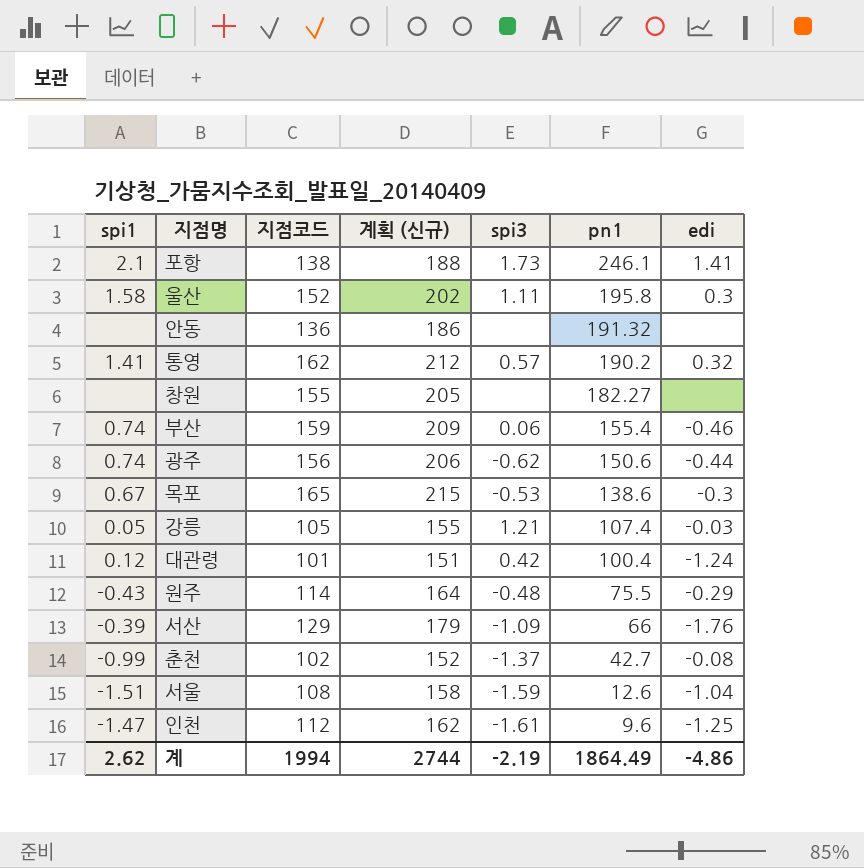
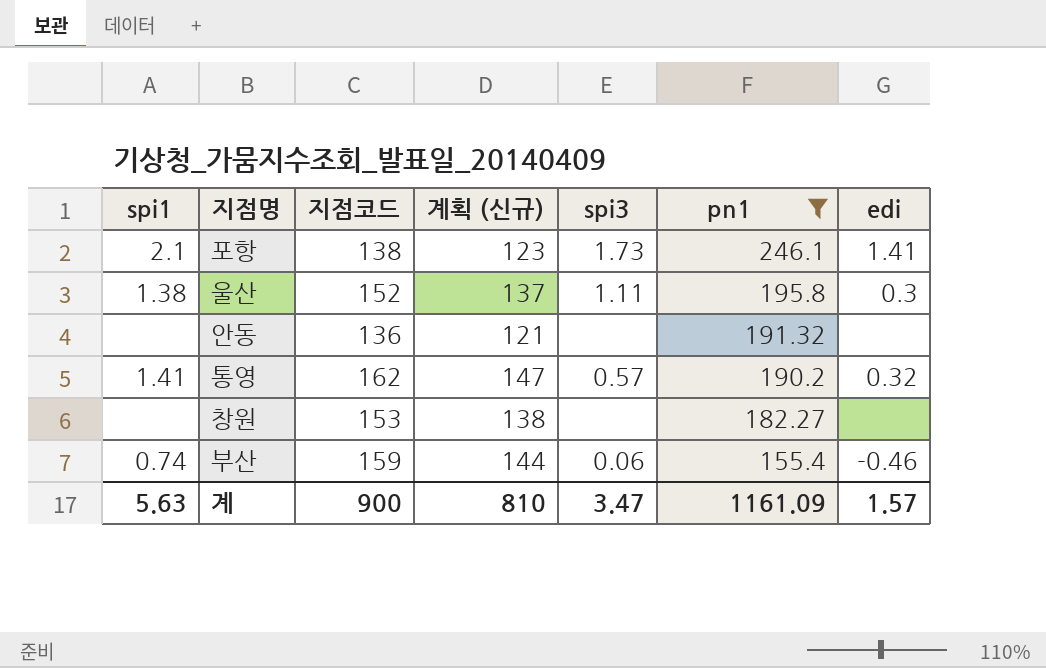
filter: none -> pn1 >= 155.4
column 계획 (신규) | formula: [지점코드] + 50 -> [지점코드] - 15
울산 | spi1: 1.58 -> 1.38
창원 | 지점코드: 155 -> 153
계 | spi1: 2.62 -> 5.63
계 | 지점코드: 1994 -> 900
계 | 계획 (신규): 2744 -> 810
계 | spi3: -2.19 -> 3.47
계 | pn1: 1864.49 -> 1161.09
계 | edi: -4.86 -> 1.57

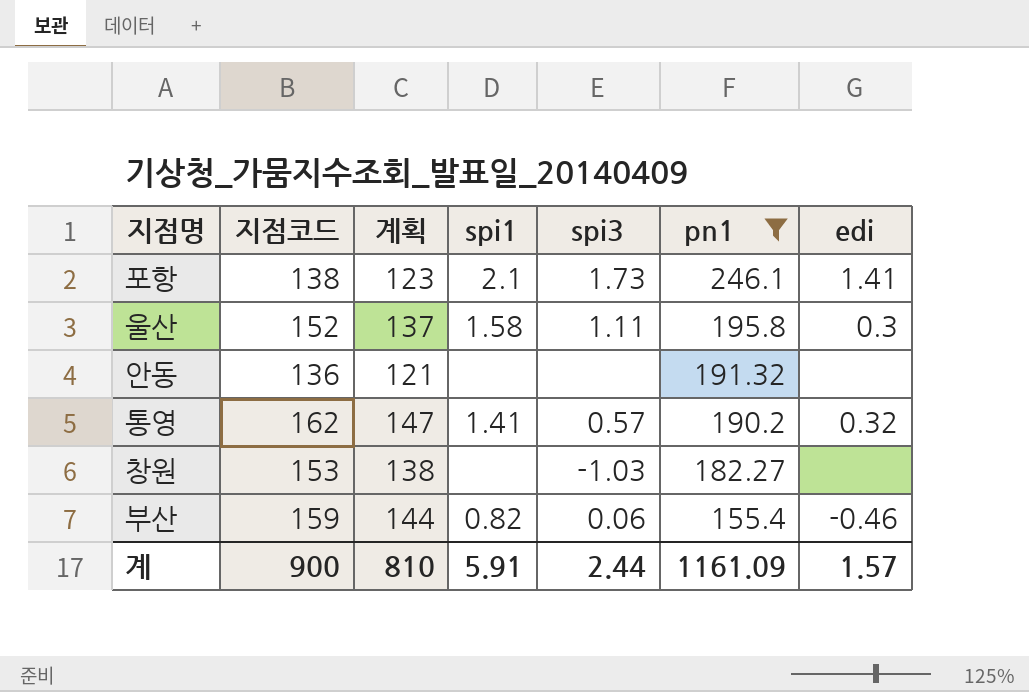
column name: 계획 (신규) -> 계획
column spi1 | position: 1 -> 4
울산 | spi1: 1.38 -> 1.58
창원 | spi3: none -> -1.03
부산 | spi1: 0.74 -> 0.82
계 | spi1: 5.63 -> 5.91
계 | spi3: 3.47 -> 2.44

